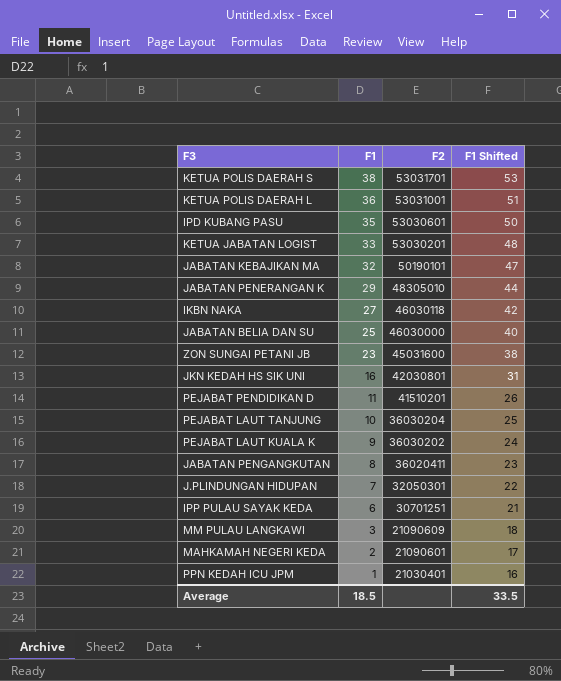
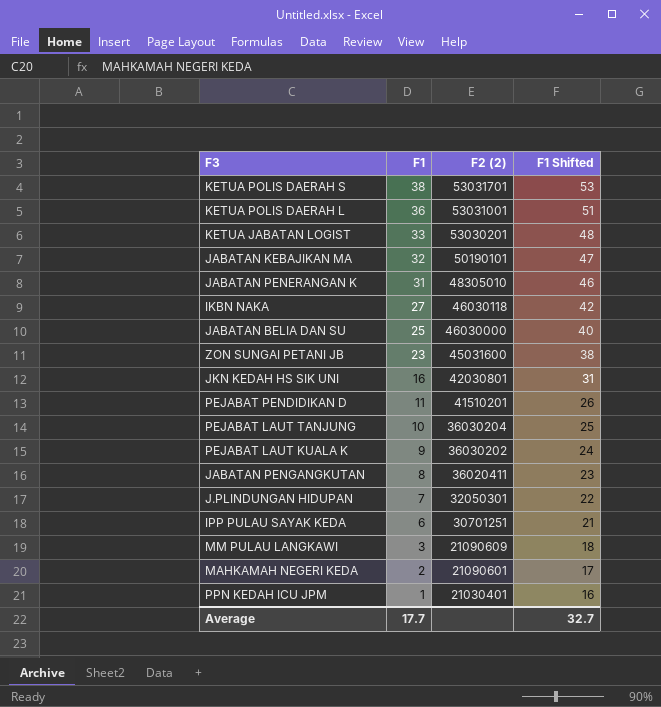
column name: F2 -> F2 (2)
row IPD KUBANG PASU: 35 | 53030601 | 50 -> none
JABATAN PENERANGAN K | F1: 29 -> 31
JABATAN PENERANGAN K | F1 Shifted: 44 -> 46
Average | F1: 18.5 -> 17.7
Average | F1 Shifted: 33.5 -> 32.7

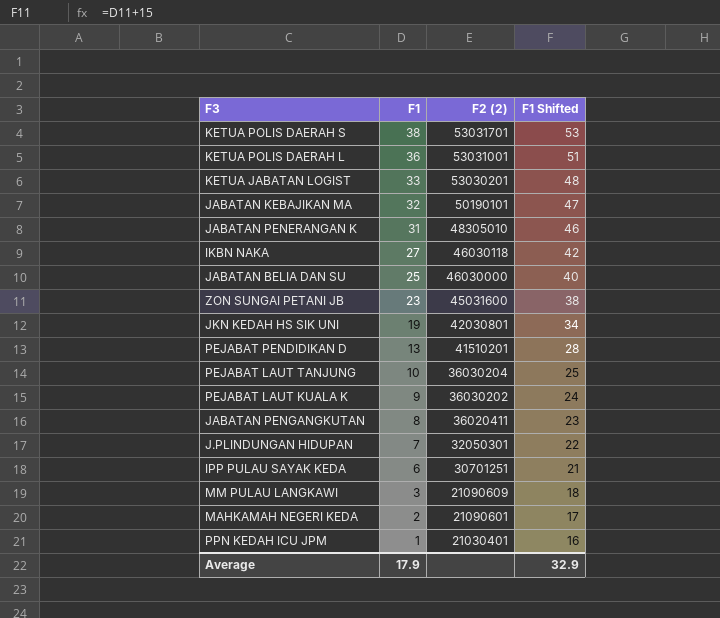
JKN KEDAH HS SIK UNI | F1: 16 -> 19
JKN KEDAH HS SIK UNI | F1 Shifted: 31 -> 34
PEJABAT PENDIDIKAN D | F1: 11 -> 13
PEJABAT PENDIDIKAN D | F1 Shifted: 26 -> 28
Average | F1: 17.7 -> 17.9
Average | F1 Shifted: 32.7 -> 32.9

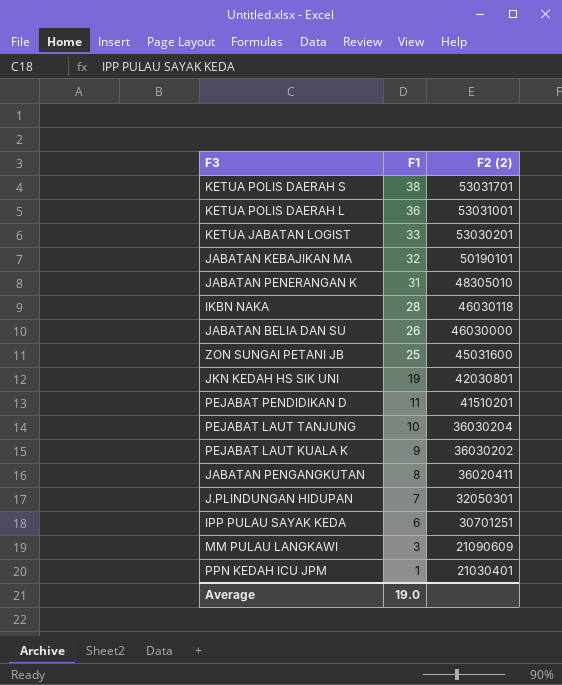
column F1 Shifted | formula: [F1] + 15 -> none
row MAHKAMAH NEGERI KEDA: 2 | 21090601 | 17 -> none
IKBN NAKA | F1: 27 -> 28
JABATAN BELIA DAN SU | F1: 25 -> 26
ZON SUNGAI PETANI JB | F1: 23 -> 25
PEJABAT PENDIDIKAN D | F1: 13 -> 11
Average | F1: 17.9 -> 19.0

